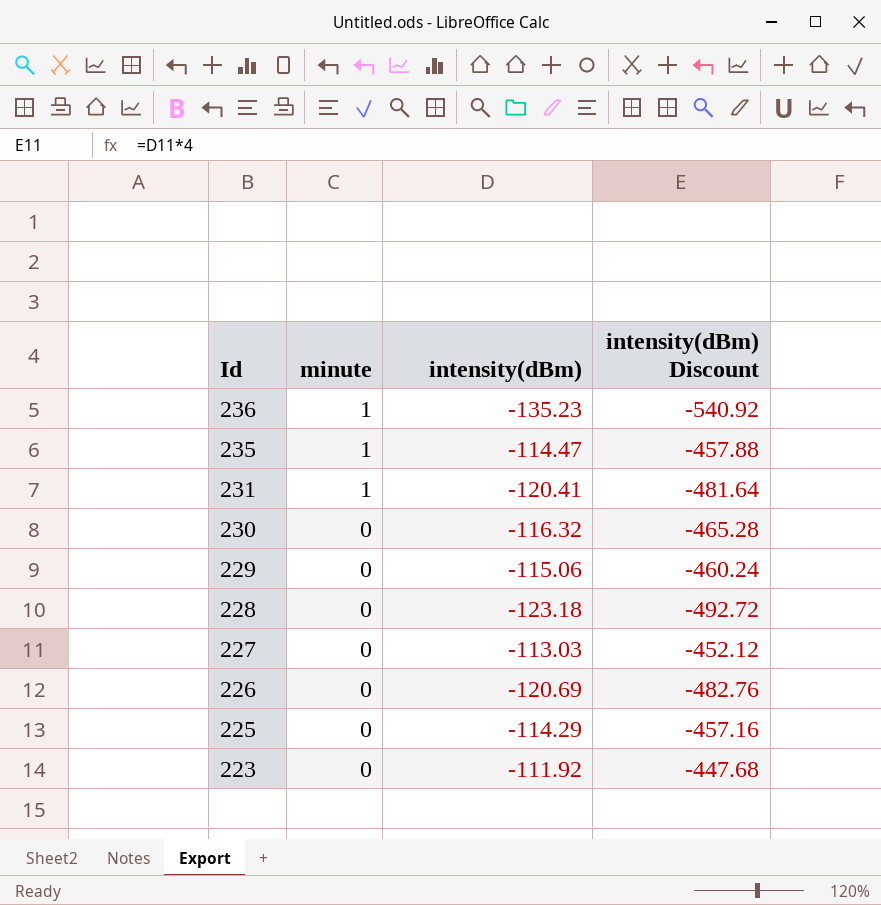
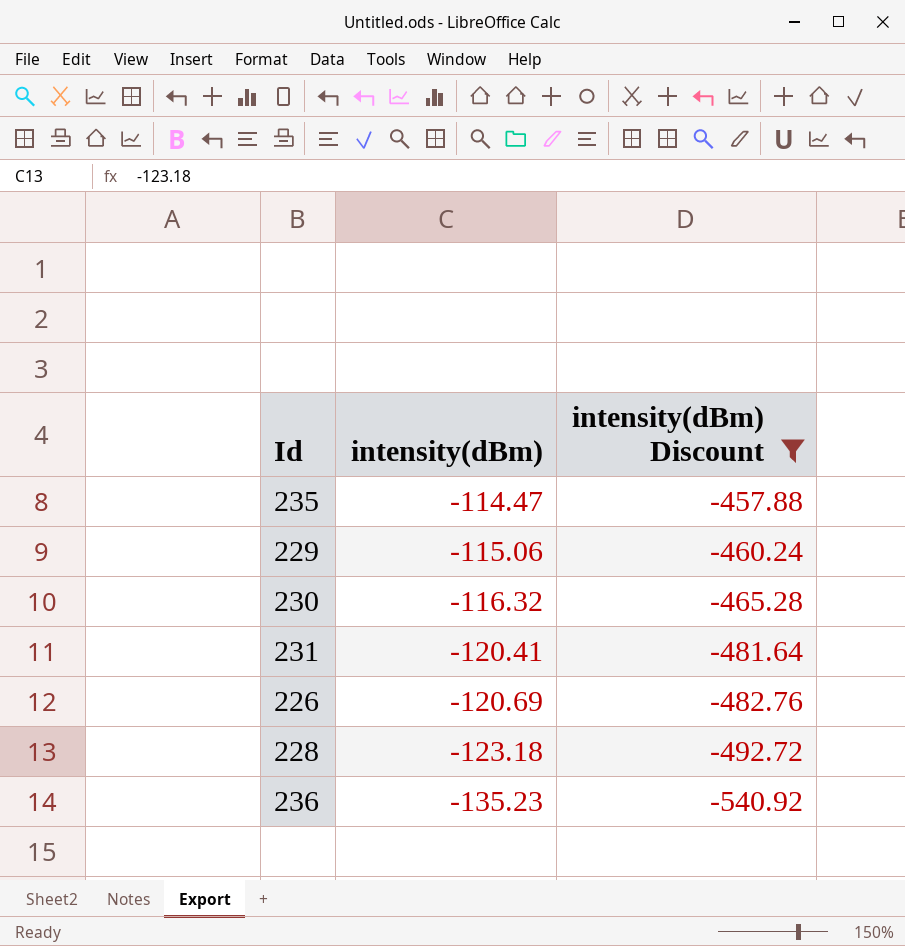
filter: none -> intensity(dBm) Discount <= -457.88
row order: Id descending -> intensity(dBm) descending
column minute | position: 2 -> none

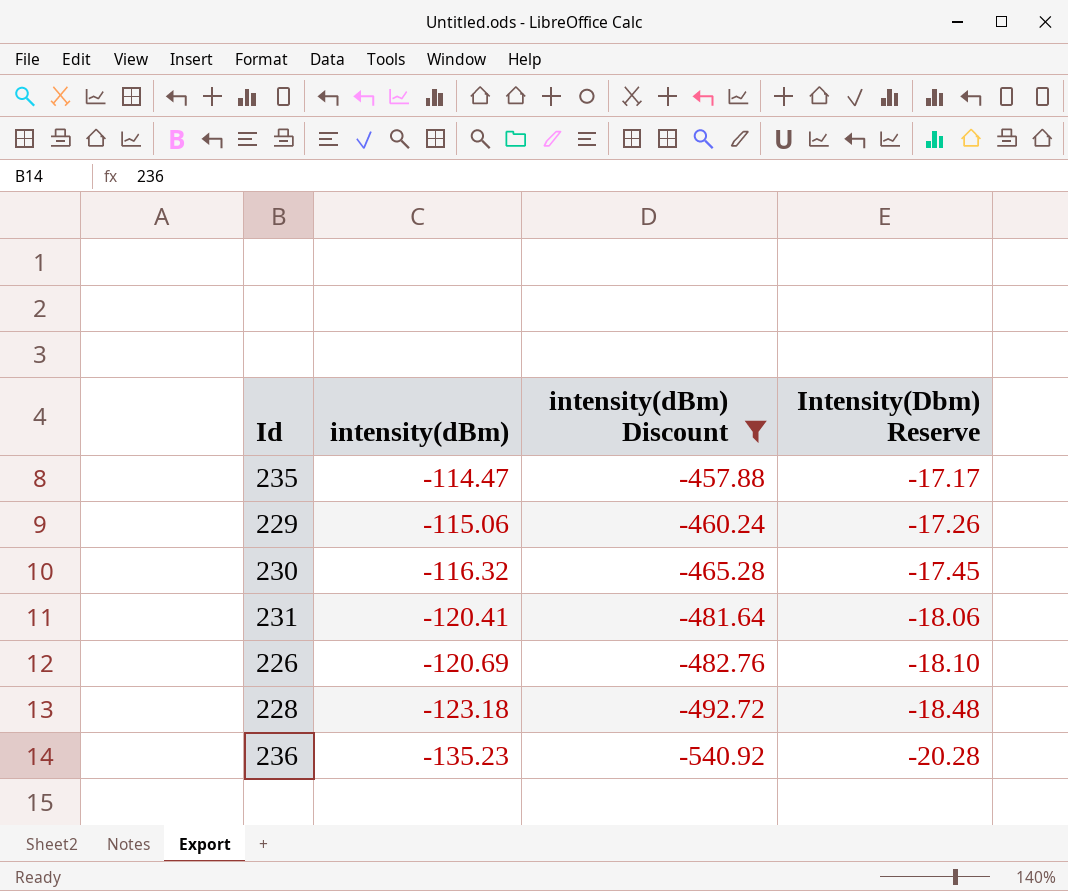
column Intensity(Dbm) Reserve | formula: none -> [intensity(dBm)] * 0.15

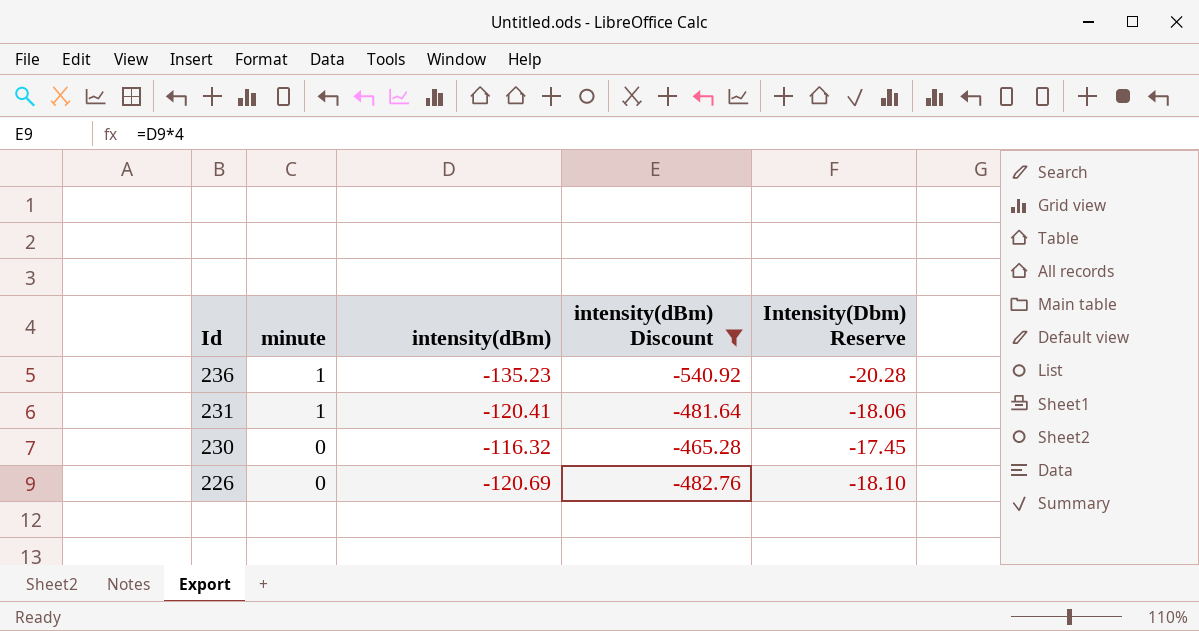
row order: intensity(dBm) descending -> Id descending
column minute | position: none -> 2
row 235: -114.47 | -457.88 | -17.17 -> none
row 229: -115.06 | -460.24 | -17.26 -> none
row 228: -123.18 | -492.72 | -18.48 -> none

